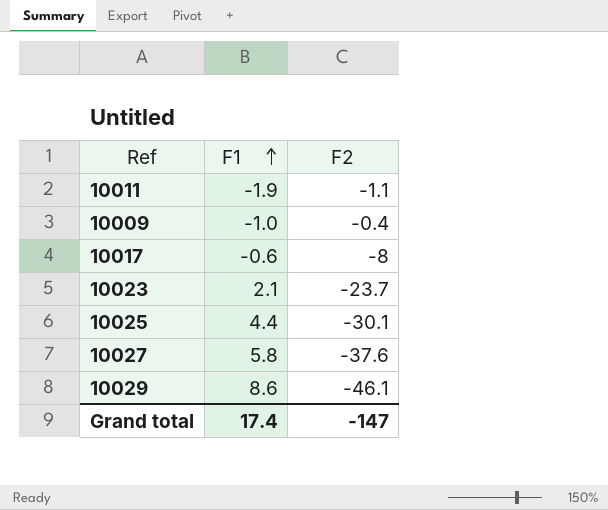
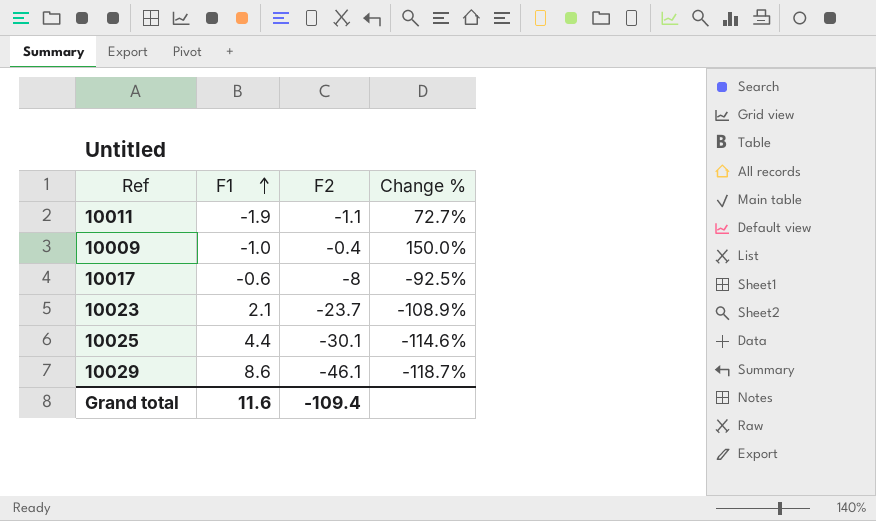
column Change % | formula: none -> ([F1] - [F2]) / [F2]
row 10027: 5.8 | -37.6 -> none
Grand total | F1: 17.4 -> 11.6
Grand total | F2: -147 -> -109.4

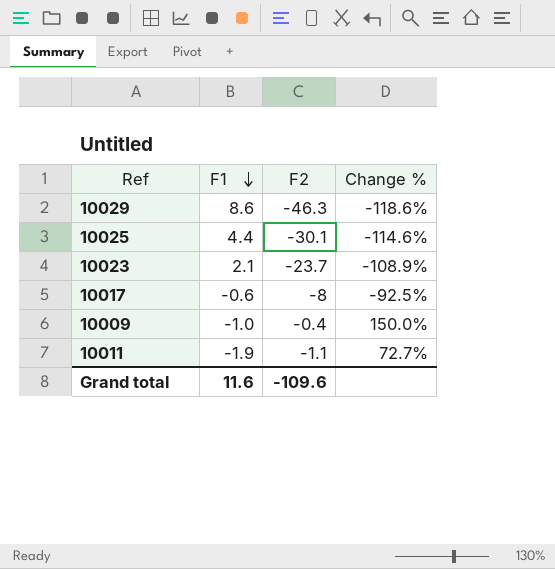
row order: F1 ascending -> F1 descending
10029 | F2: -46.1 -> -46.3
10029 | Change %: -118.7% -> -118.6%
Grand total | F2: -109.4 -> -109.6

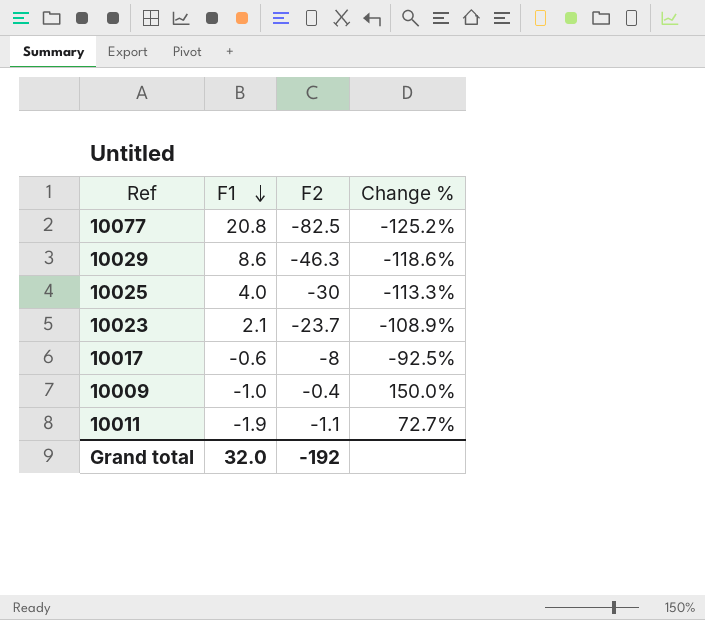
row 10077: none -> 20.8 | -82.5 | -125.2%
10025 | F1: 4.4 -> 4.0
10025 | F2: -30.1 -> -30
10025 | Change %: -114.6% -> -113.3%
Grand total | F1: 11.6 -> 32.0
Grand total | F2: -109.6 -> -192

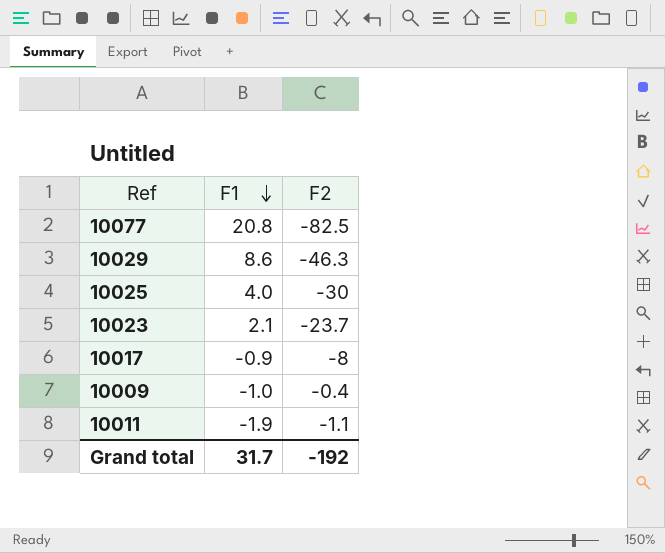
column Change % | formula: ([F1] - [F2]) / [F2] -> none
10017 | F1: -0.6 -> -0.9
Grand total | F1: 32.0 -> 31.7

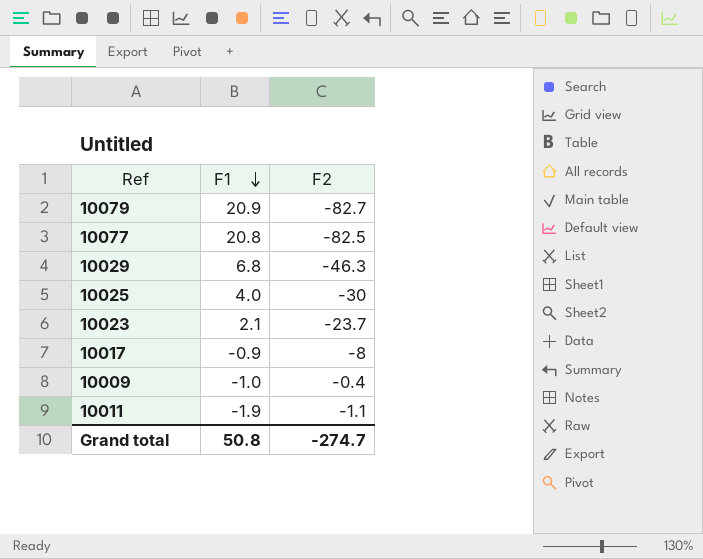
row 10079: none -> 20.9 | -82.7
10029 | F1: 8.6 -> 6.8
Grand total | F1: 31.7 -> 50.8
Grand total | F2: -192 -> -274.7

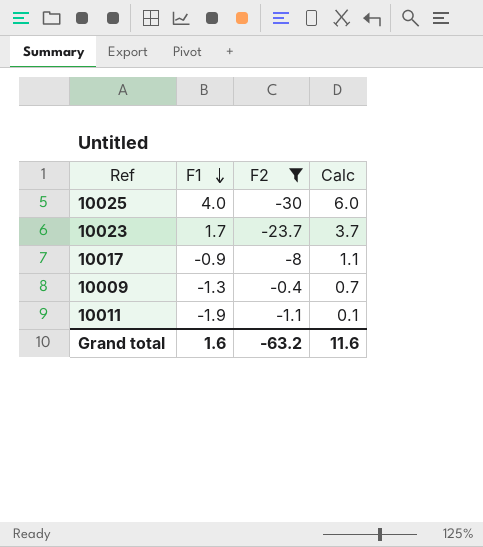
filter: none -> F2 >= -30
column Calc | formula: none -> [F1] + 2
10023 | F1: 2.1 -> 1.7
10009 | F1: -1.0 -> -1.3
Grand total | F1: 50.8 -> 1.6
Grand total | F2: -274.7 -> -63.2

